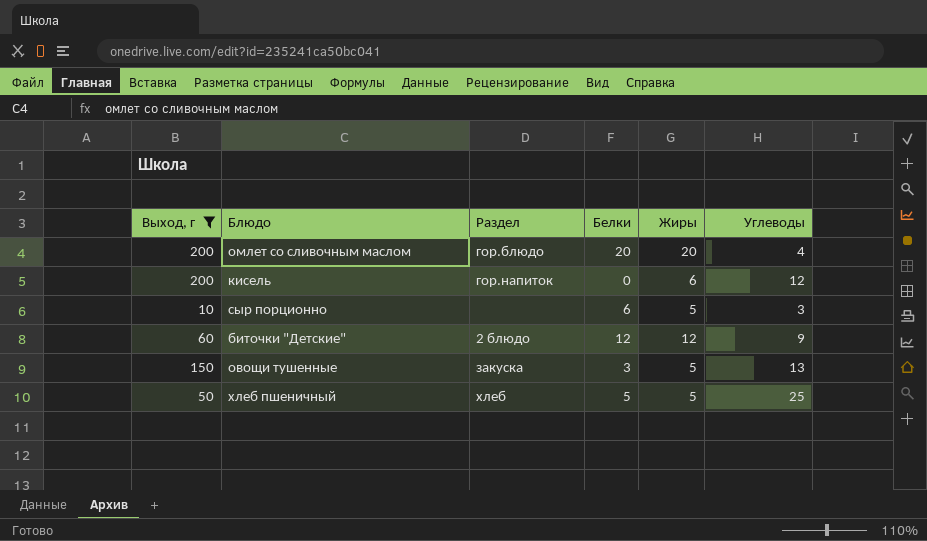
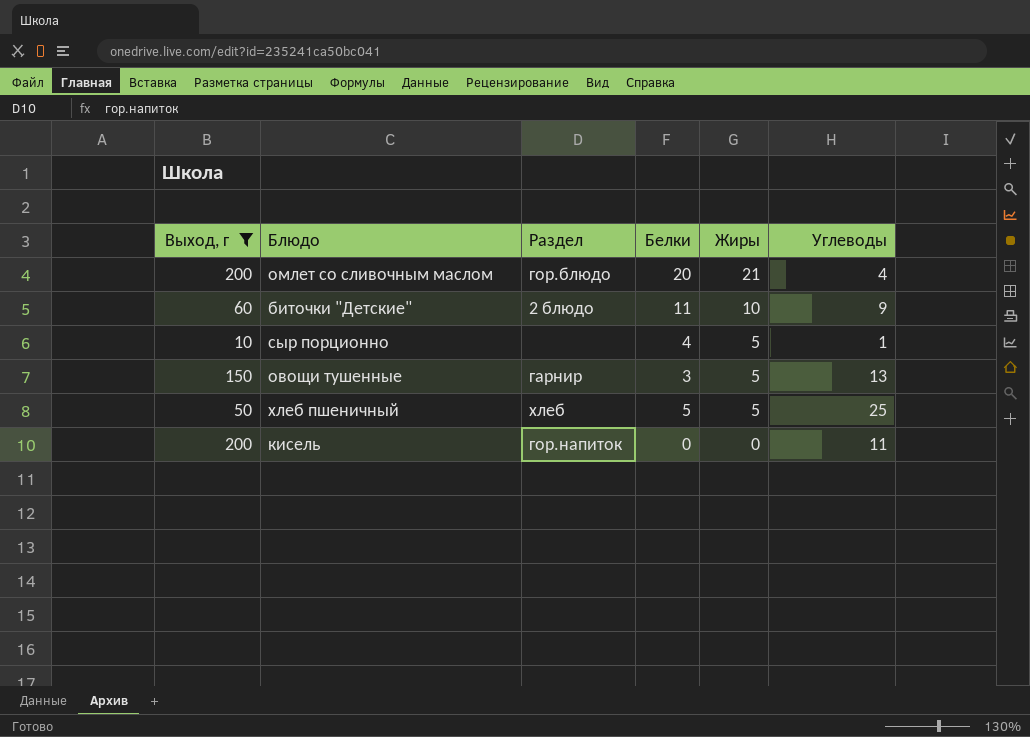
row order: none -> Жиры descending
омлет со сливочным маслом | Жиры: 20 -> 21
биточки "Детские" | Белки: 12 -> 11
биточки "Детские" | Жиры: 12 -> 10
сыр порционно | Белки: 6 -> 4
сыр порционно | Углеводы: 3 -> 1
овощи тушенные | Раздел: закуска -> гарнир
кисель | Жиры: 6 -> 0
кисель | Углеводы: 12 -> 11

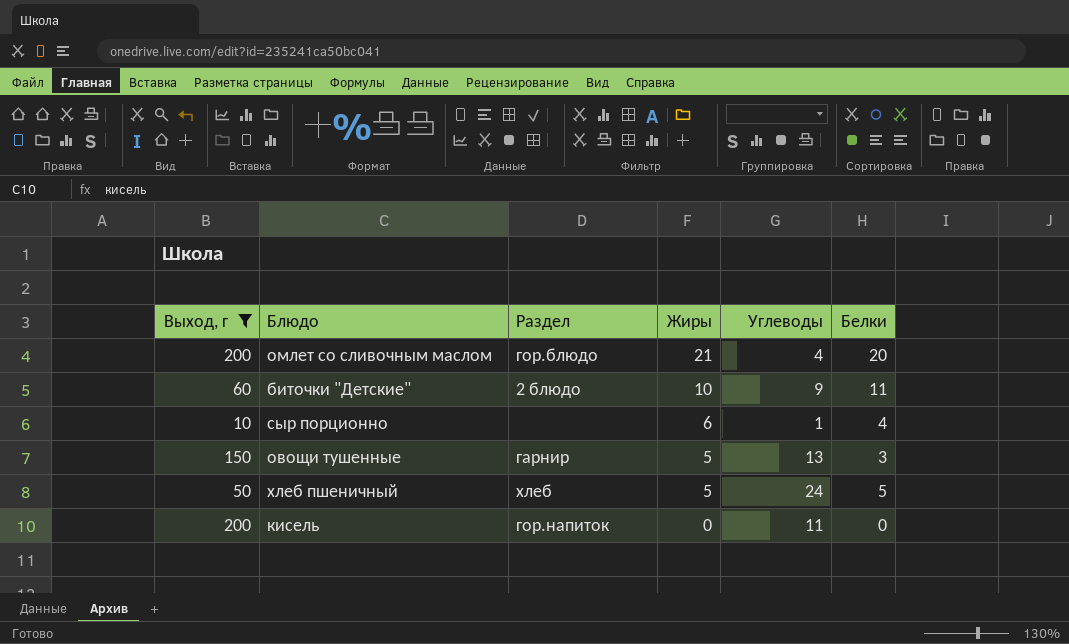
column Белки | position: 4 -> 6
сыр порционно | Жиры: 5 -> 6
хлеб пшеничный | Углеводы: 25 -> 24

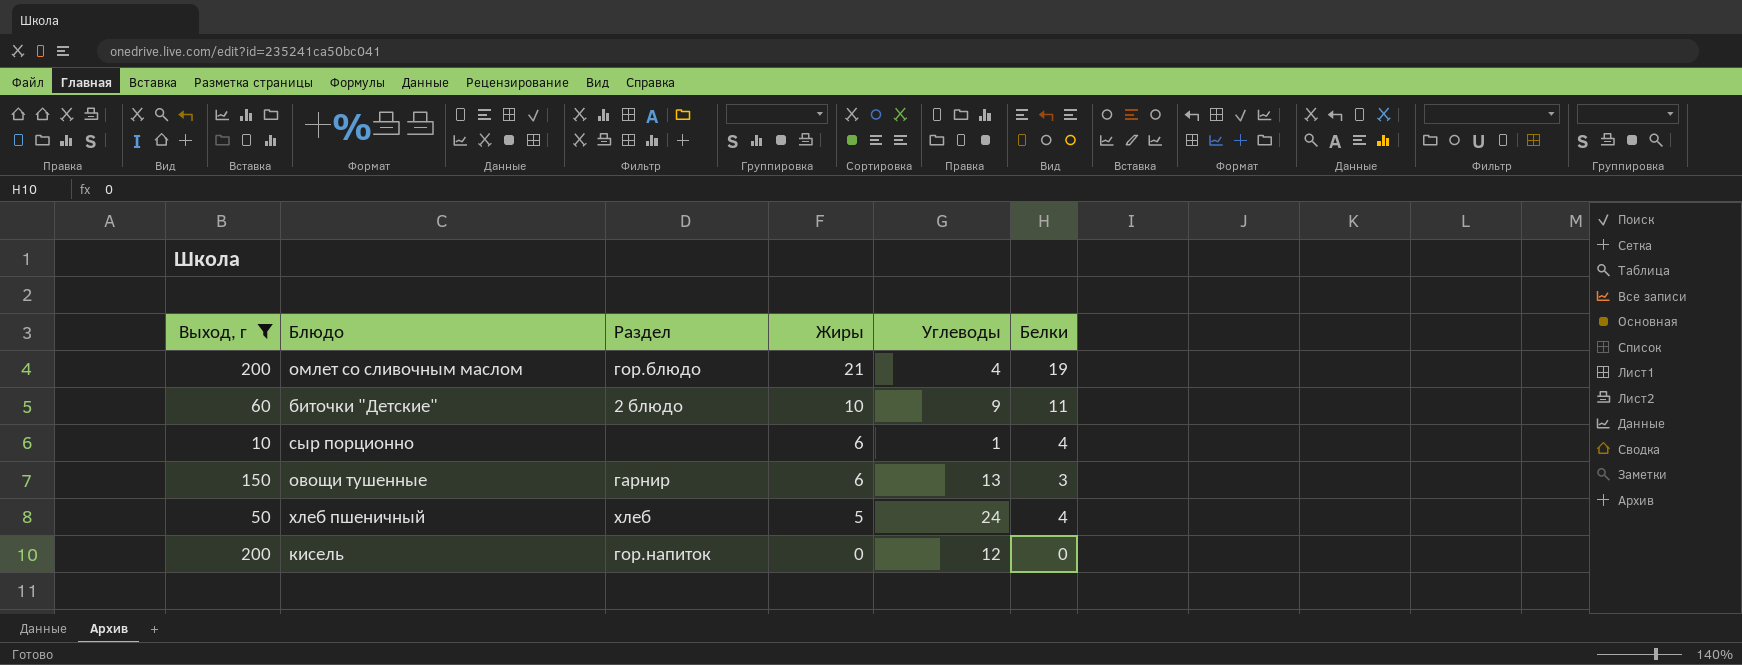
омлет со сливочным маслом | Белки: 20 -> 19
овощи тушенные | Жиры: 5 -> 6
хлеб пшеничный | Белки: 5 -> 4
кисель | Углеводы: 11 -> 12

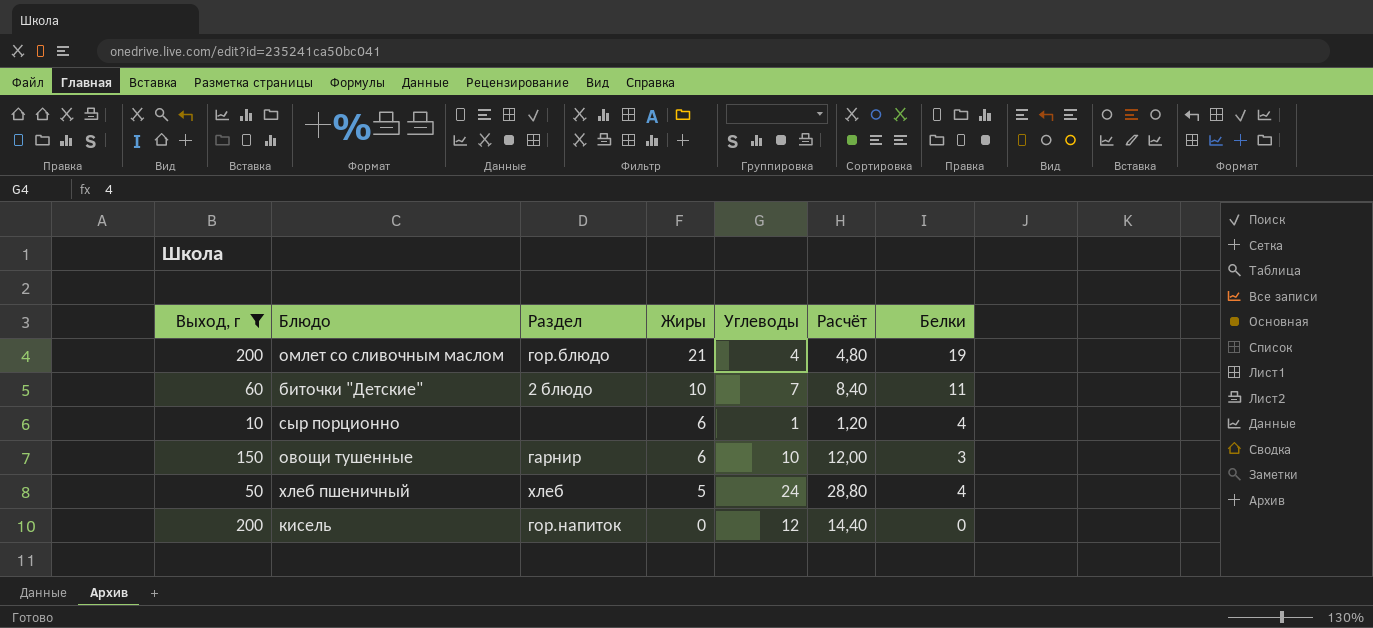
column Расчёт | formula: none -> [Углеводы] * 1,2
биточки "Детские" | Углеводы: 9 -> 7
овощи тушенные | Углеводы: 13 -> 10

